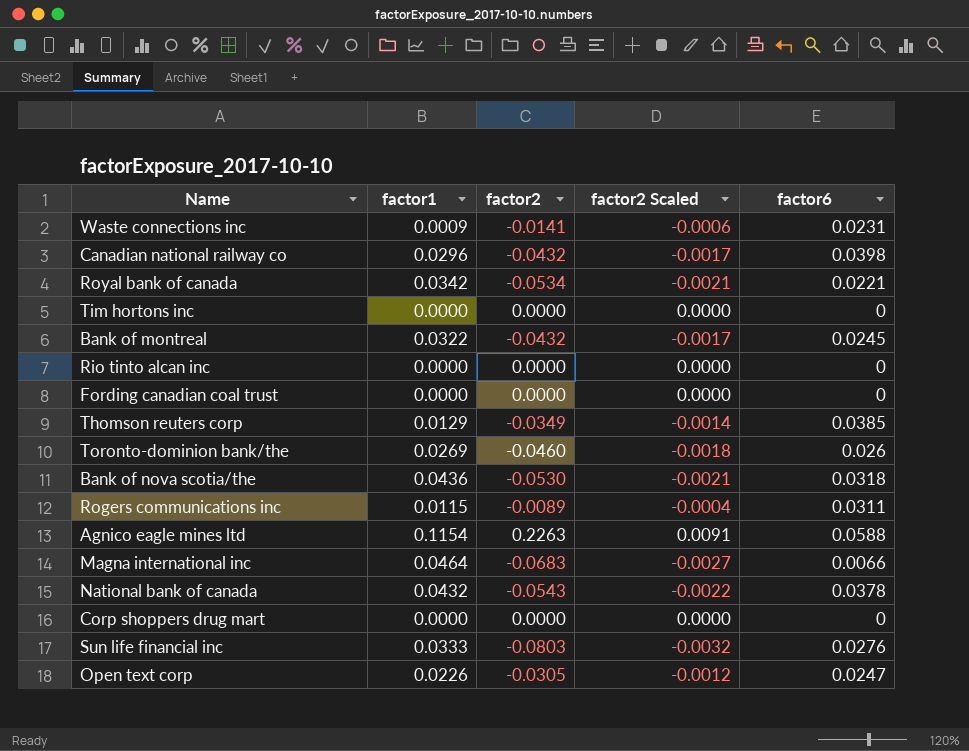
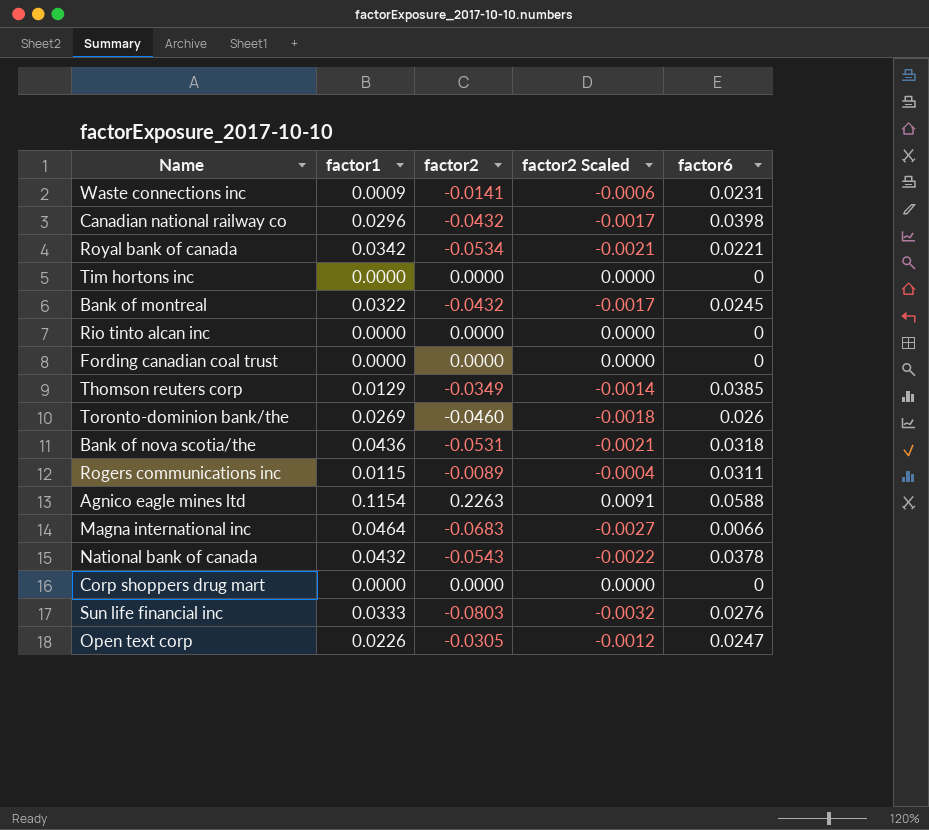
Bank of nova scotia/the | factor2: -0.0530 -> -0.0531

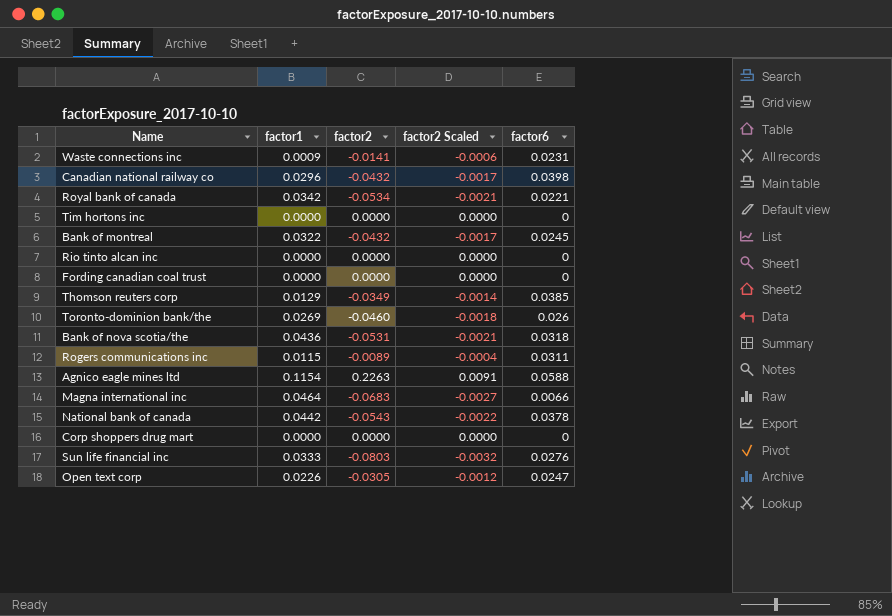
National bank of canada | factor1: 0.0432 -> 0.0442

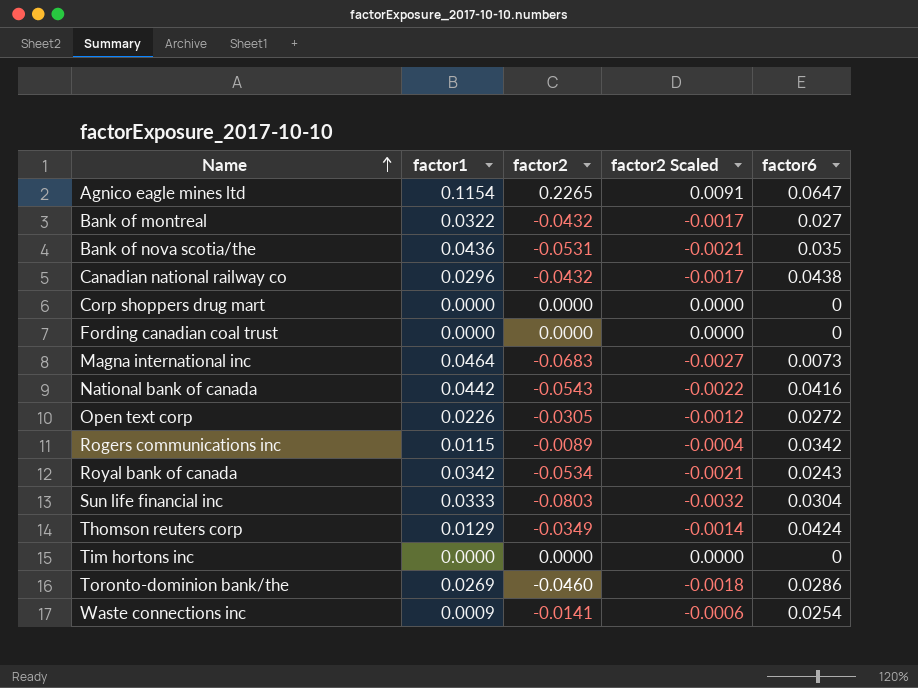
row order: none -> Name ascending
row Rio tinto alcan inc: 0.0000 | 0.0000 | 0.0000 | 0 -> none
Agnico eagle mines ltd | factor2: 0.2263 -> 0.2265
Agnico eagle mines ltd | factor6: 0.0588 -> 0.0647
Bank of montreal | factor6: 0.0245 -> 0.027
Bank of nova scotia/the | factor6: 0.0318 -> 0.035
Canadian national railway co | factor6: 0.0398 -> 0.0438
Magna international inc | factor6: 0.0066 -> 0.0073
National bank of canada | factor6: 0.0378 -> 0.0416
Open text corp | factor6: 0.0247 -> 0.0272
Rogers communications inc | factor6: 0.0311 -> 0.0342
Royal bank of canada | factor6: 0.0221 -> 0.0243
Sun life financial inc | factor6: 0.0276 -> 0.0304
Thomson reuters corp | factor6: 0.0385 -> 0.0424
Toronto-dominion bank/the | factor6: 0.026 -> 0.0286
Waste connections inc | factor6: 0.0231 -> 0.0254

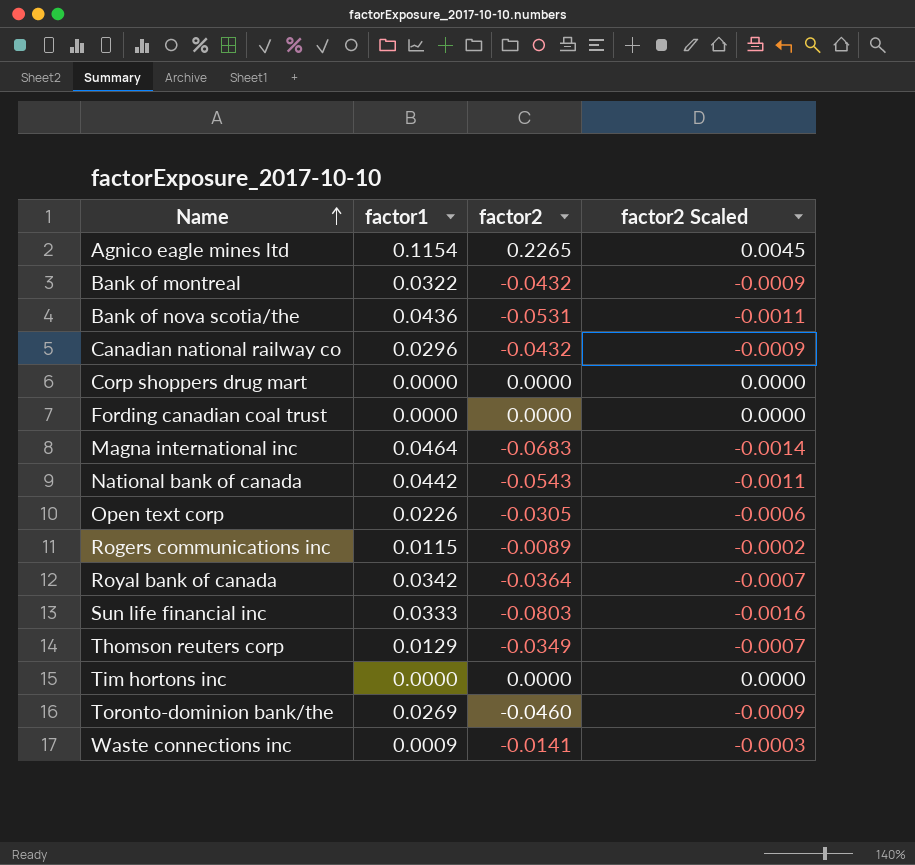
column factor6 | position: 5 -> none
column factor2 Scaled | formula: [factor2] * 0.04 -> [factor2] * 0.02
Royal bank of canada | factor2: -0.0534 -> -0.0364

